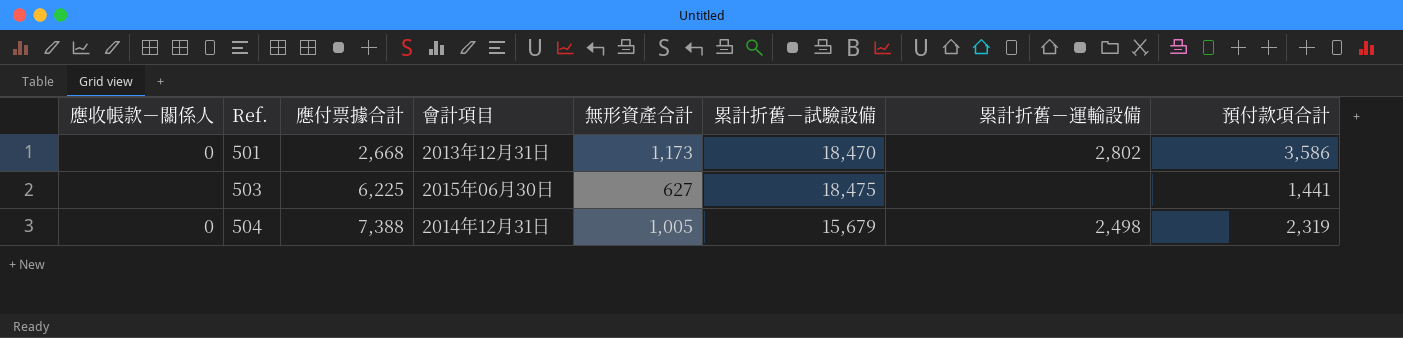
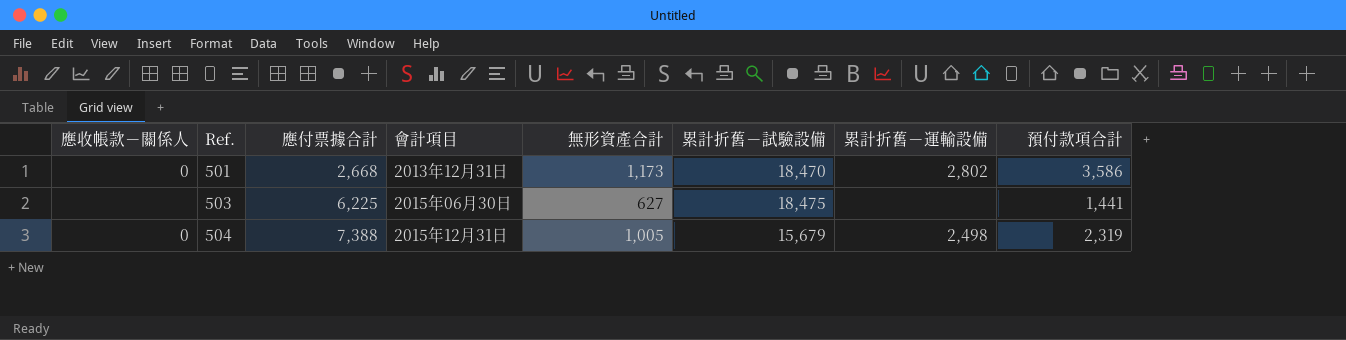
504 | 會計項目: 2014年12月31日 -> 2015年12月31日

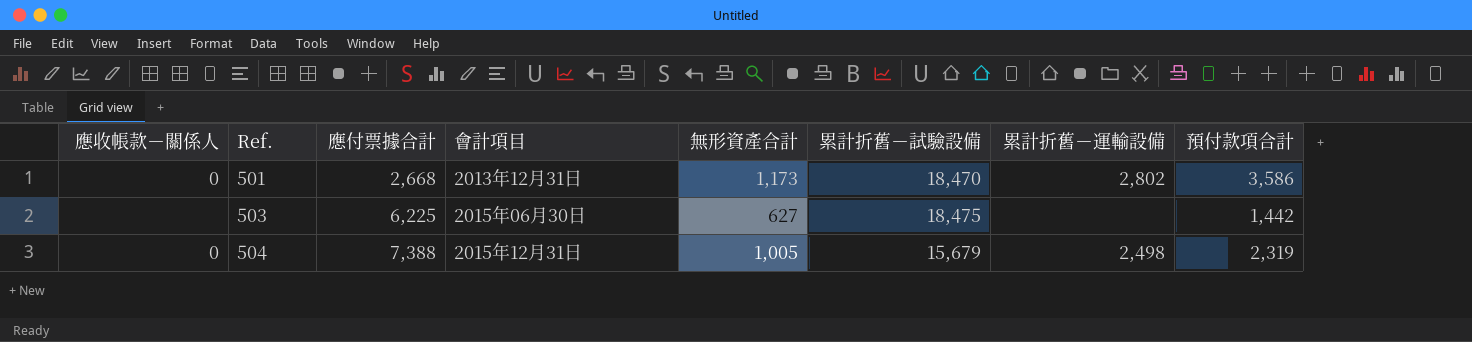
503 | 預付款項合計: 1,441 -> 1,442

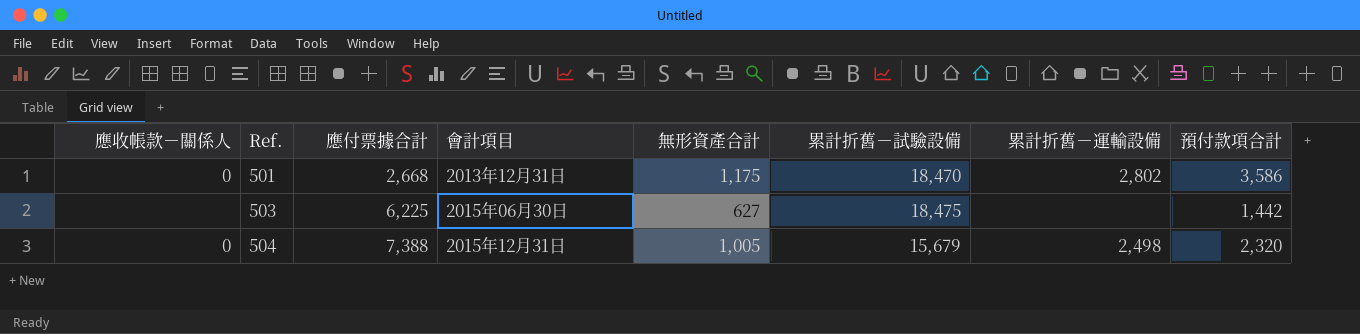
501 | 無形資產合計: 1,173 -> 1,175
504 | 預付款項合計: 2,319 -> 2,320

